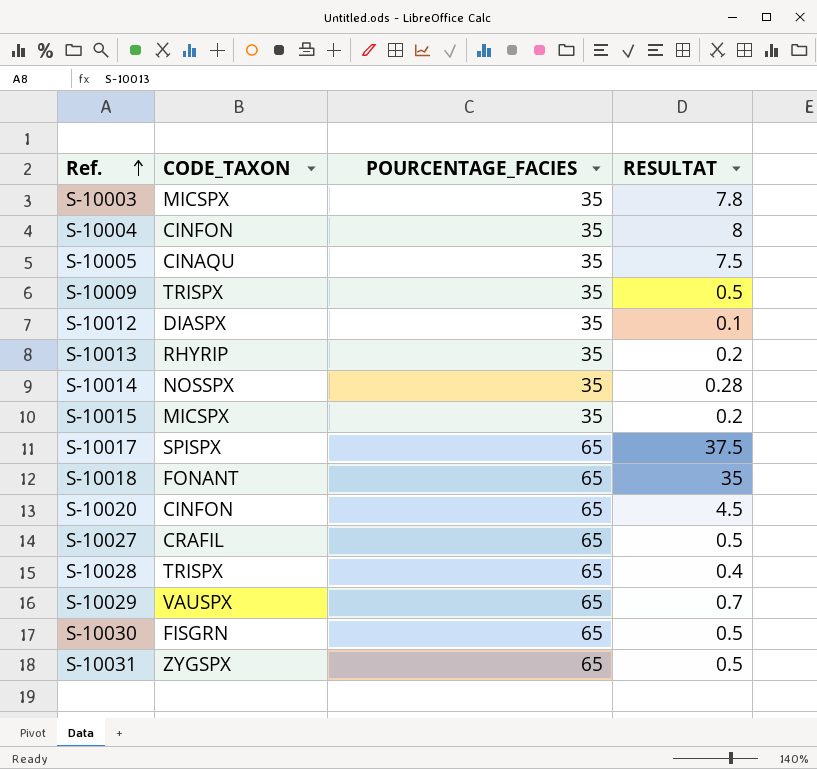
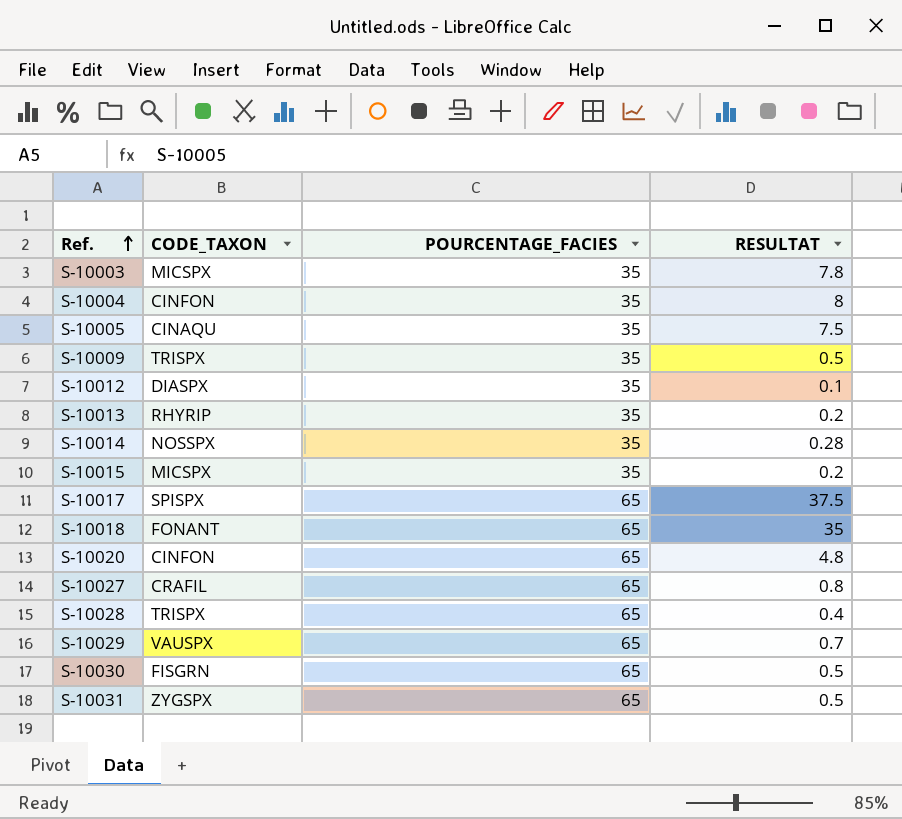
S-10020 | RESULTAT: 4.5 -> 4.8
S-10027 | RESULTAT: 0.5 -> 0.8

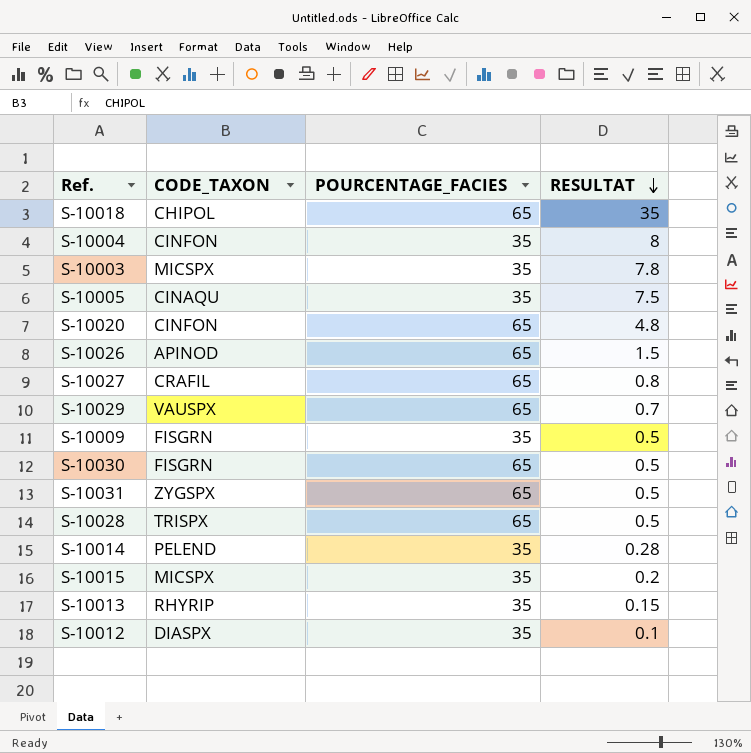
row order: Ref. ascending -> RESULTAT descending
row S-10017: SPISPX | 65 | 37.5 -> none
S-10018 | CODE_TAXON: FONANT -> CHIPOL
row S-10026: none -> APINOD | 65 | 1.5
S-10009 | CODE_TAXON: TRISPX -> FISGRN
S-10028 | RESULTAT: 0.4 -> 0.5
S-10014 | CODE_TAXON: NOSSPX -> PELEND
S-10013 | RESULTAT: 0.2 -> 0.15

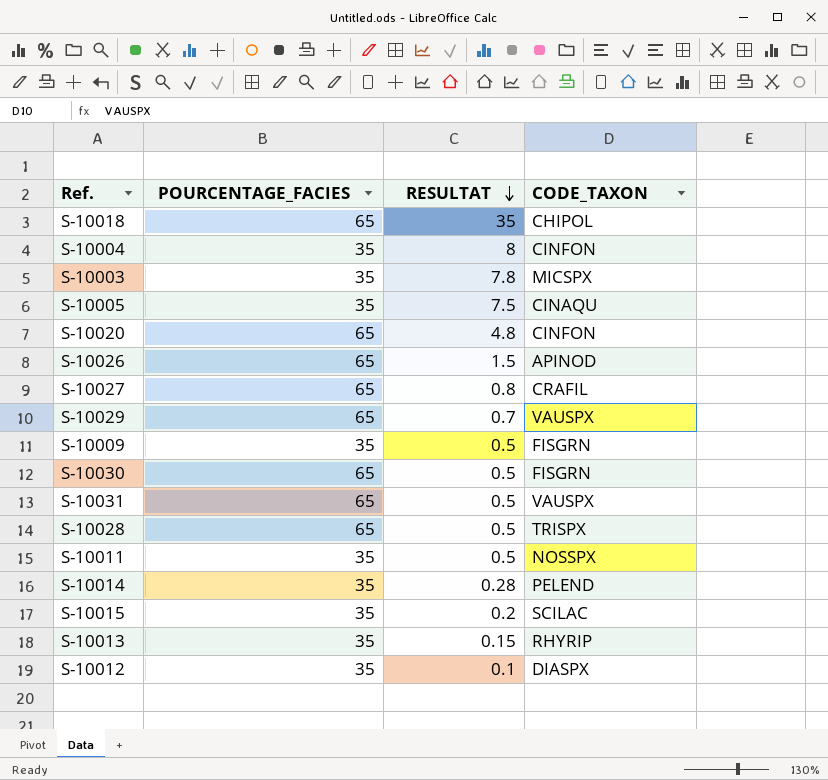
column CODE_TAXON | position: 2 -> 4
S-10031 | CODE_TAXON: ZYGSPX -> VAUSPX
row S-10011: none -> 35 | 0.5 | NOSSPX
S-10015 | CODE_TAXON: MICSPX -> SCILAC

